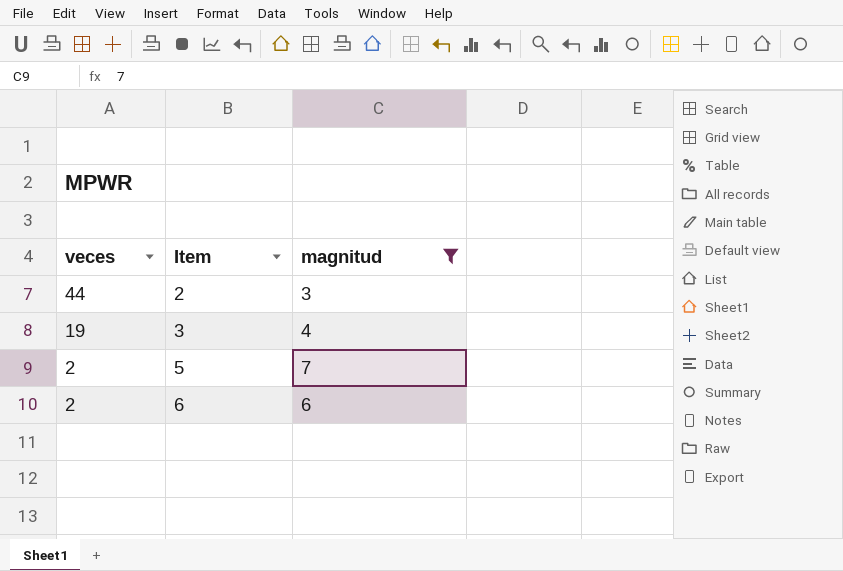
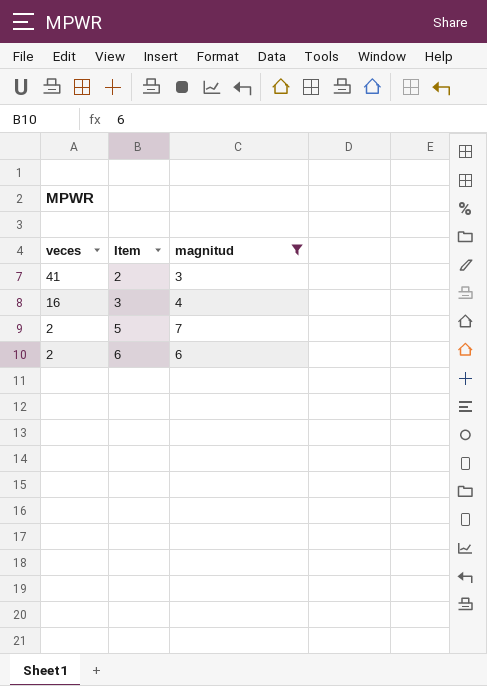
2 | veces: 44 -> 41
3 | veces: 19 -> 16

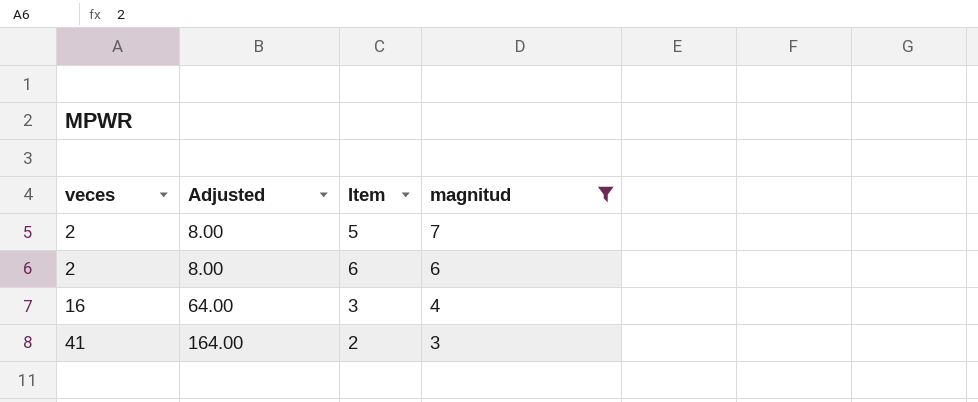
row order: veces descending -> veces ascending
column Adjusted | formula: none -> [veces] * 4

